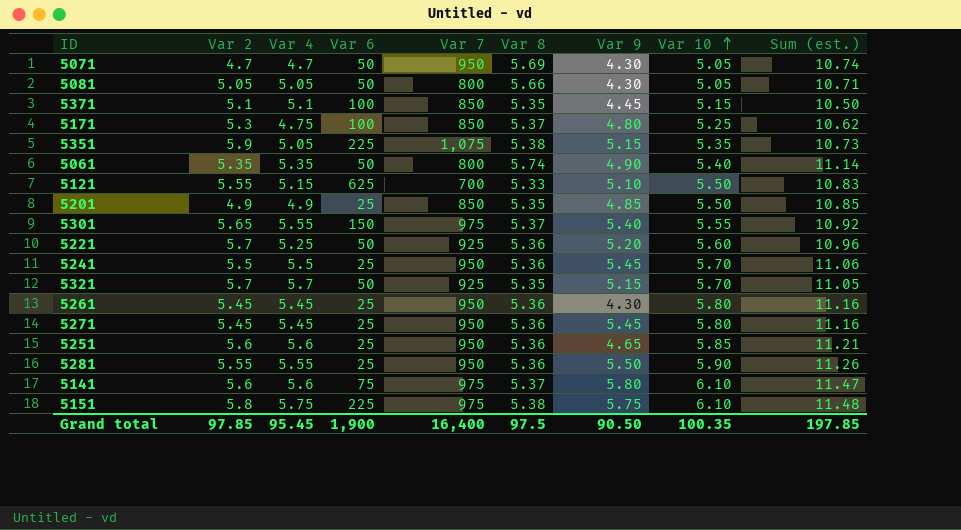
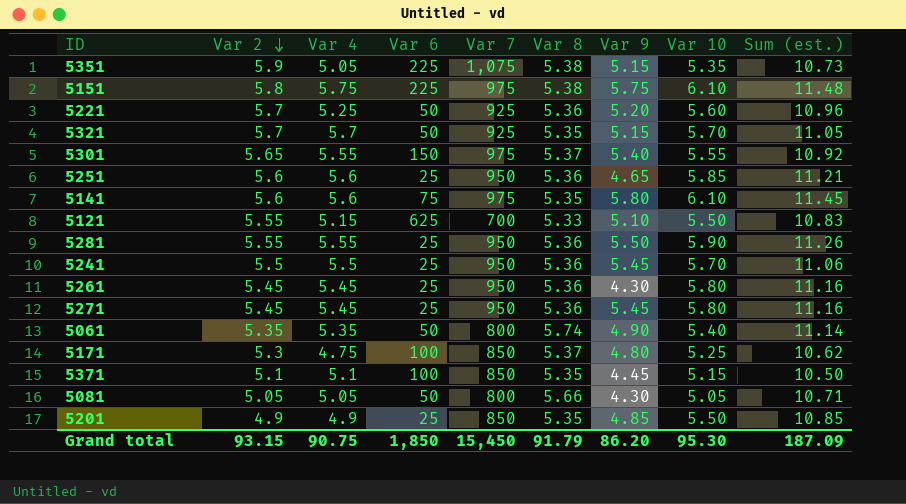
row order: Var 10 ascending -> Var 2 descending
row 5071: 4.7 | 4.7 | 50 | 950 | 5.69 | 4.30 | 5.05 | 10.74 -> none
5141 | Var 8: 5.37 -> 5.35
5141 | Sum (est.): 11.47 -> 11.45
Grand total | Var 2: 97.85 -> 93.15
Grand total | Var 4: 95.45 -> 90.75
Grand total | Var 6: 1,900 -> 1,850
Grand total | Var 7: 16,400 -> 15,450
Grand total | Var 8: 97.5 -> 91.79
Grand total | Var 9: 90.50 -> 86.20
Grand total | Var 10: 100.35 -> 95.30
Grand total | Sum (est.): 197.85 -> 187.09

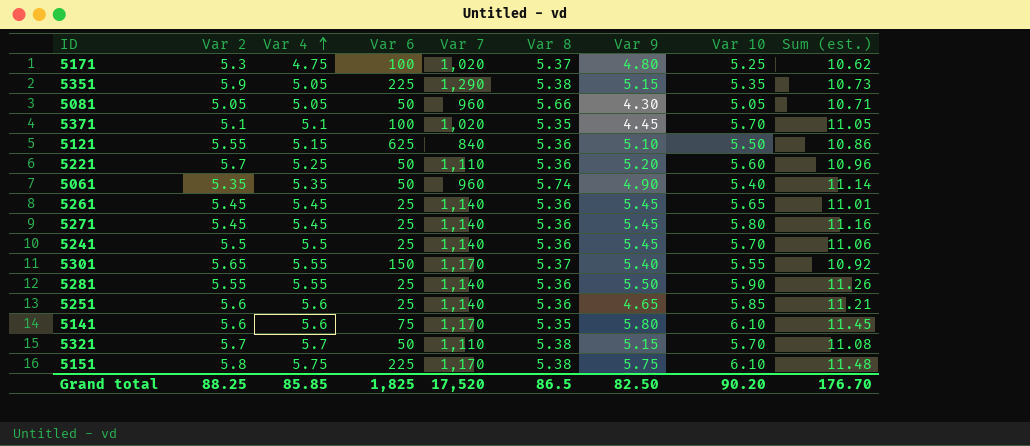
row order: Var 2 descending -> Var 4 ascending
row 5201: 4.9 | 4.9 | 25 | 850 | 5.35 | 4.85 | 5.50 | 10.85 -> none
5171 | Var 7: 850 -> 1,020
5351 | Var 7: 1,075 -> 1,290
5081 | Var 7: 800 -> 960
5371 | Var 7: 850 -> 1,020
5371 | Var 10: 5.15 -> 5.70
5371 | Sum (est.): 10.50 -> 11.05
5121 | Var 7: 700 -> 840
5121 | Var 8: 5.33 -> 5.36
5121 | Sum (est.): 10.83 -> 10.86
5221 | Var 7: 925 -> 1,110
5061 | Var 7: 800 -> 960
5261 | Var 7: 950 -> 1,140
5261 | Var 9: 4.30 -> 5.45
5261 | Var 10: 5.80 -> 5.65
5261 | Sum (est.): 11.16 -> 11.01
5271 | Var 7: 950 -> 1,140
5241 | Var 7: 950 -> 1,140
5301 | Var 7: 975 -> 1,170
5281 | Var 7: 950 -> 1,140
5251 | Var 7: 950 -> 1,140
5141 | Var 7: 975 -> 1,170
5321 | Var 7: 925 -> 1,110
5321 | Var 8: 5.35 -> 5.38
5321 | Sum (est.): 11.05 -> 11.08
5151 | Var 7: 975 -> 1,170
Grand total | Var 2: 93.15 -> 88.25
Grand total | Var 4: 90.75 -> 85.85
Grand total | Var 6: 1,850 -> 1,825
Grand total | Var 7: 15,450 -> 17,520
Grand total | Var 8: 91.79 -> 86.5
Grand total | Var 9: 86.20 -> 82.50
Grand total | Var 10: 95.30 -> 90.20
Grand total | Sum (est.): 187.09 -> 176.70

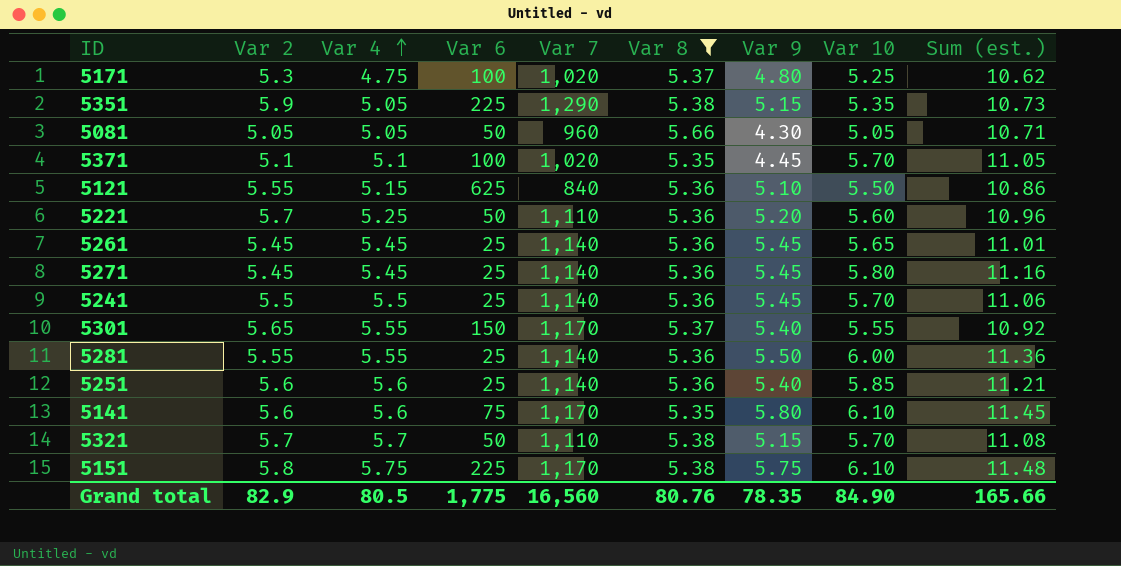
filter: none -> Var 8 != 5.74
5281 | Var 10: 5.90 -> 6.00
5281 | Sum (est.): 11.26 -> 11.36
5251 | Var 9: 4.65 -> 5.40
Grand total | Var 2: 88.25 -> 82.9
Grand total | Var 4: 85.85 -> 80.5
Grand total | Var 6: 1,825 -> 1,775
Grand total | Var 7: 17,520 -> 16,560
Grand total | Var 8: 86.5 -> 80.76
Grand total | Var 9: 82.50 -> 78.35
Grand total | Var 10: 90.20 -> 84.90
Grand total | Sum (est.): 176.70 -> 165.66

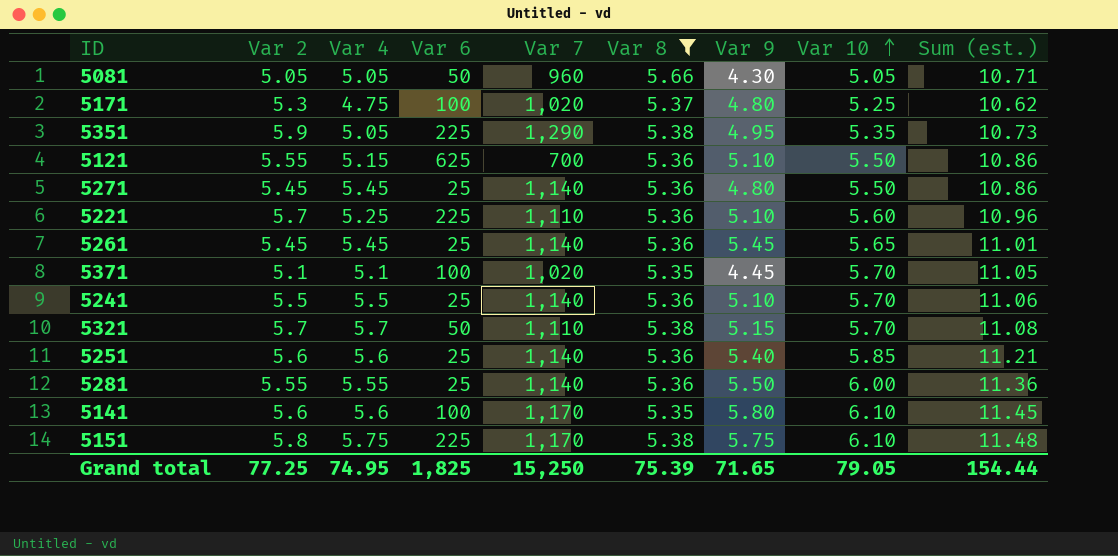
row order: Var 4 ascending -> Var 10 ascending
row 5301: 5.65 | 5.55 | 150 | 1,170 | 5.37 | 5.40 | 5.55 | 10.92 -> none
5351 | Var 9: 5.15 -> 4.95
5121 | Var 7: 840 -> 700
5271 | Var 9: 5.45 -> 4.80
5271 | Var 10: 5.80 -> 5.50
5271 | Sum (est.): 11.16 -> 10.86
5221 | Var 6: 50 -> 225
5221 | Var 9: 5.20 -> 5.10
5241 | Var 9: 5.45 -> 5.10
5141 | Var 6: 75 -> 100
Grand total | Var 2: 82.9 -> 77.25
Grand total | Var 4: 80.5 -> 74.95
Grand total | Var 6: 1,775 -> 1,825
Grand total | Var 7: 16,560 -> 15,250
Grand total | Var 8: 80.76 -> 75.39
Grand total | Var 9: 78.35 -> 71.65
Grand total | Var 10: 84.90 -> 79.05
Grand total | Sum (est.): 165.66 -> 154.44

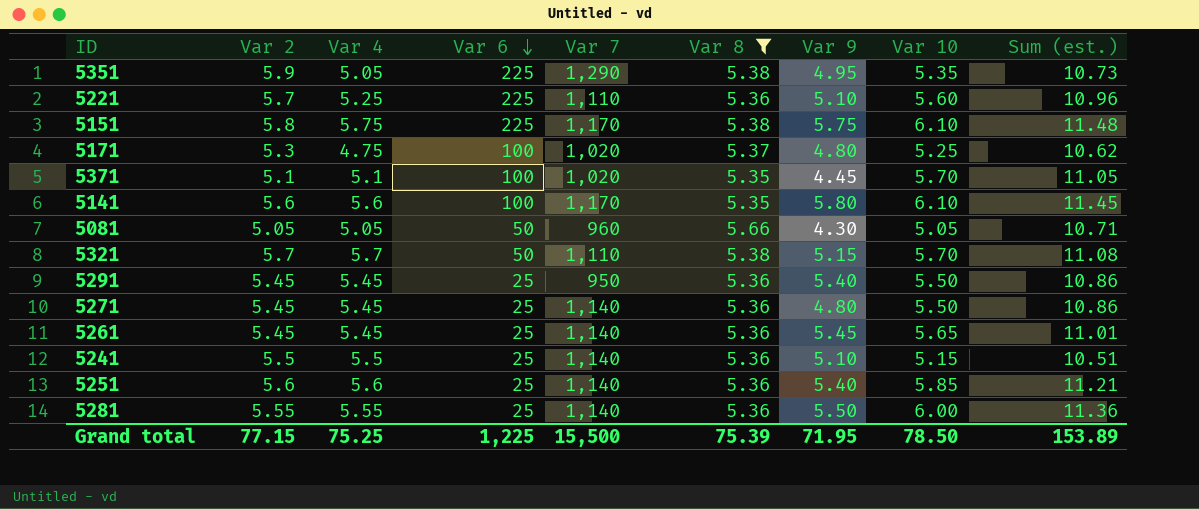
row order: Var 10 ascending -> Var 6 descending
row 5121: 5.55 | 5.15 | 625 | 700 | 5.36 | 5.10 | 5.50 | 10.86 -> none
row 5291: none -> 5.45 | 5.45 | 25 | 950 | 5.36 | 5.40 | 5.50 | 10.86
5241 | Var 10: 5.70 -> 5.15
5241 | Sum (est.): 11.06 -> 10.51
Grand total | Var 2: 77.25 -> 77.15
Grand total | Var 4: 74.95 -> 75.25
Grand total | Var 6: 1,825 -> 1,225
Grand total | Var 7: 15,250 -> 15,500
Grand total | Var 9: 71.65 -> 71.95
Grand total | Var 10: 79.05 -> 78.50
Grand total | Sum (est.): 154.44 -> 153.89

